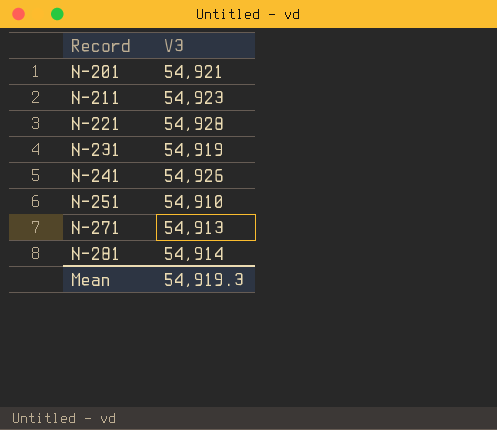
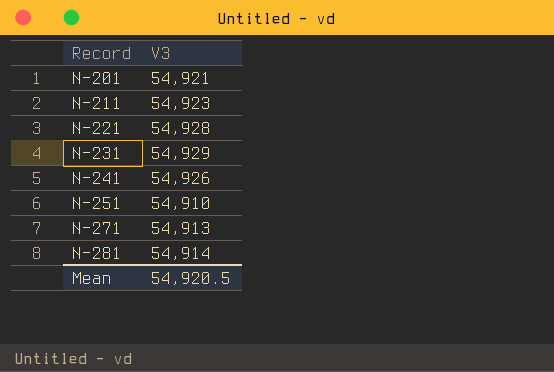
N-231 | V3: 54,919 -> 54,929
Mean | V3: 54,919.3 -> 54,920.5

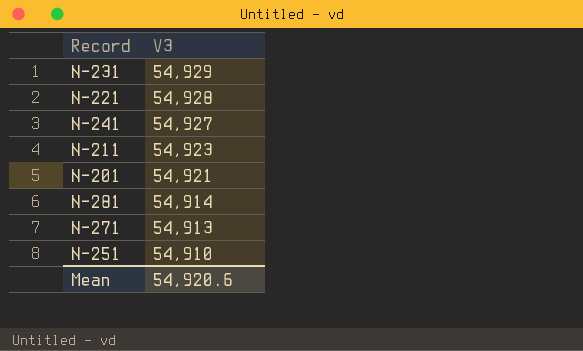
row order: Record ascending -> V3 descending
N-241 | V3: 54,926 -> 54,927
Mean | V3: 54,920.5 -> 54,920.6

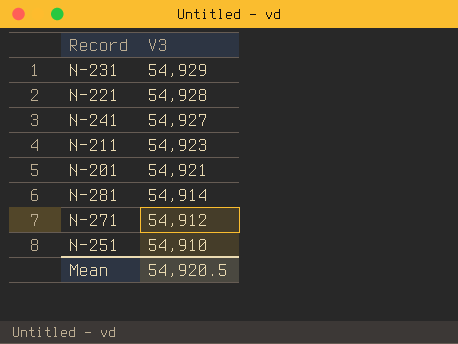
N-271 | V3: 54,913 -> 54,912
Mean | V3: 54,920.6 -> 54,920.5

